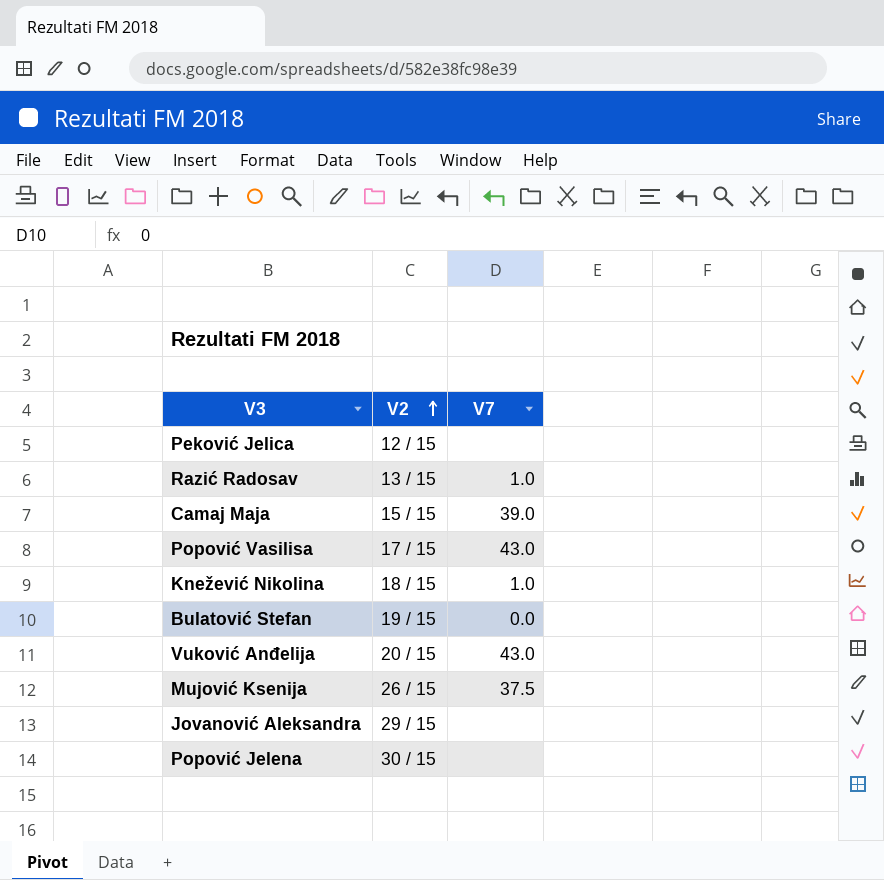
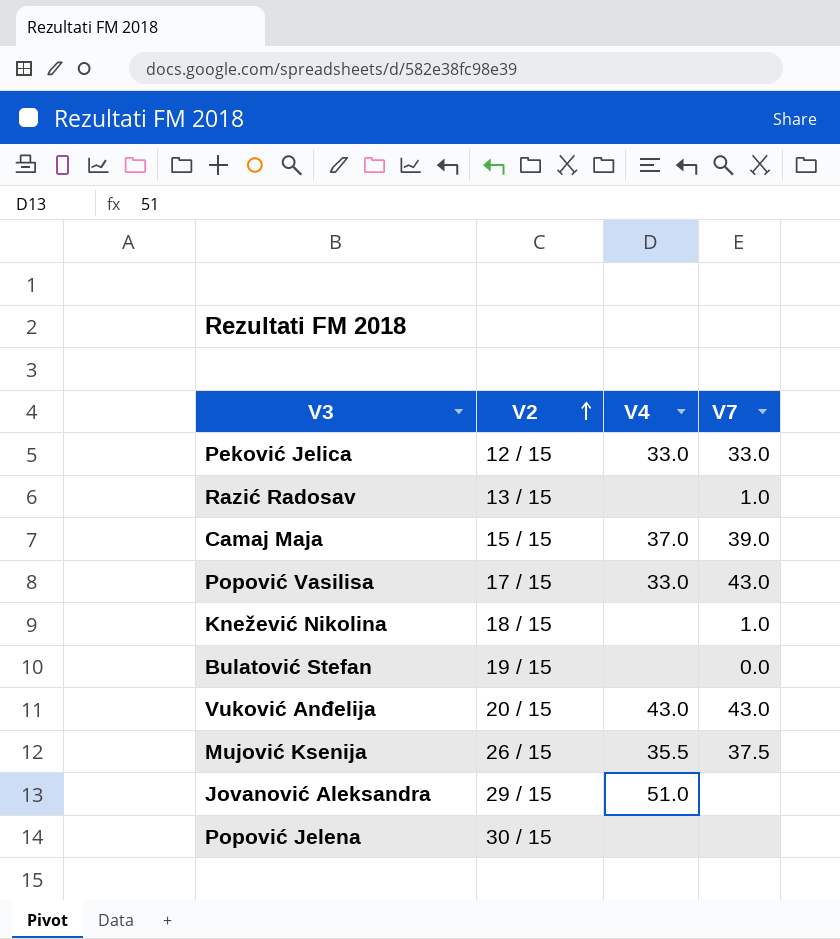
column V4 | position: none -> 3
Peković Jelica | V7: none -> 33.0

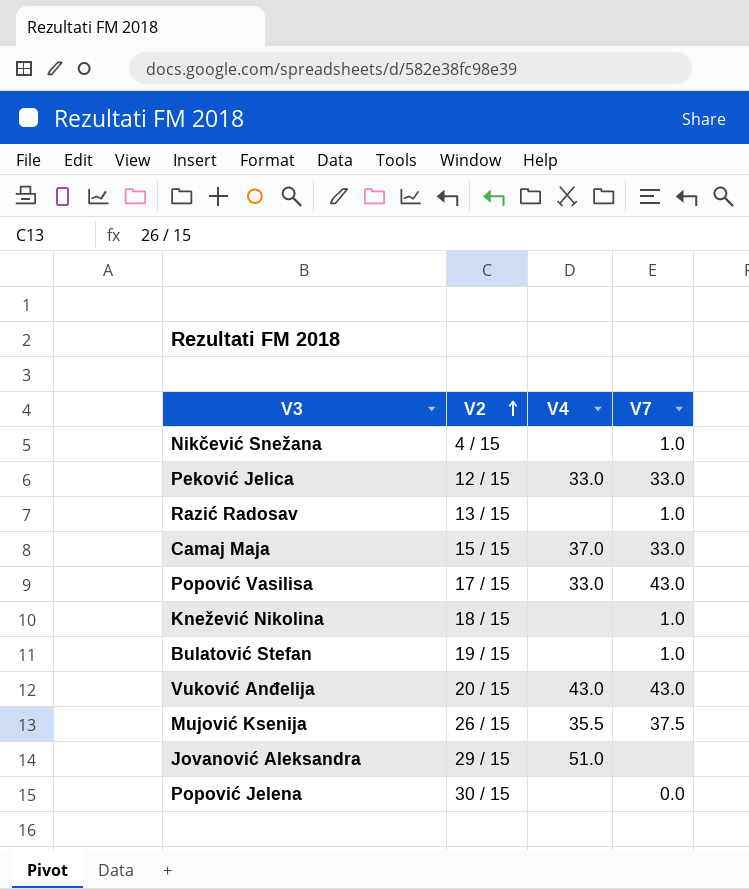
row Nikčević Snežana: none -> 4 / 15 | none | 1.0
Camaj Maja | V7: 39.0 -> 33.0
Bulatović Stefan | V7: 0.0 -> 1.0
Popović Jelena | V7: none -> 0.0

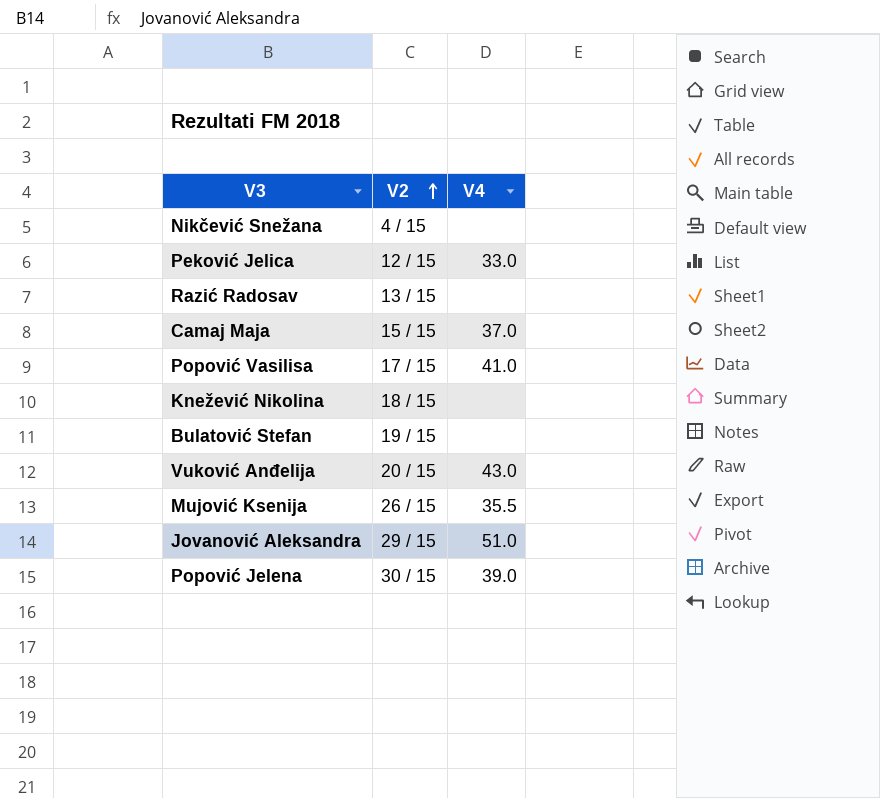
column V7 | position: 4 -> none
Popović Vasilisa | V4: 33.0 -> 41.0
Popović Jelena | V4: none -> 39.0

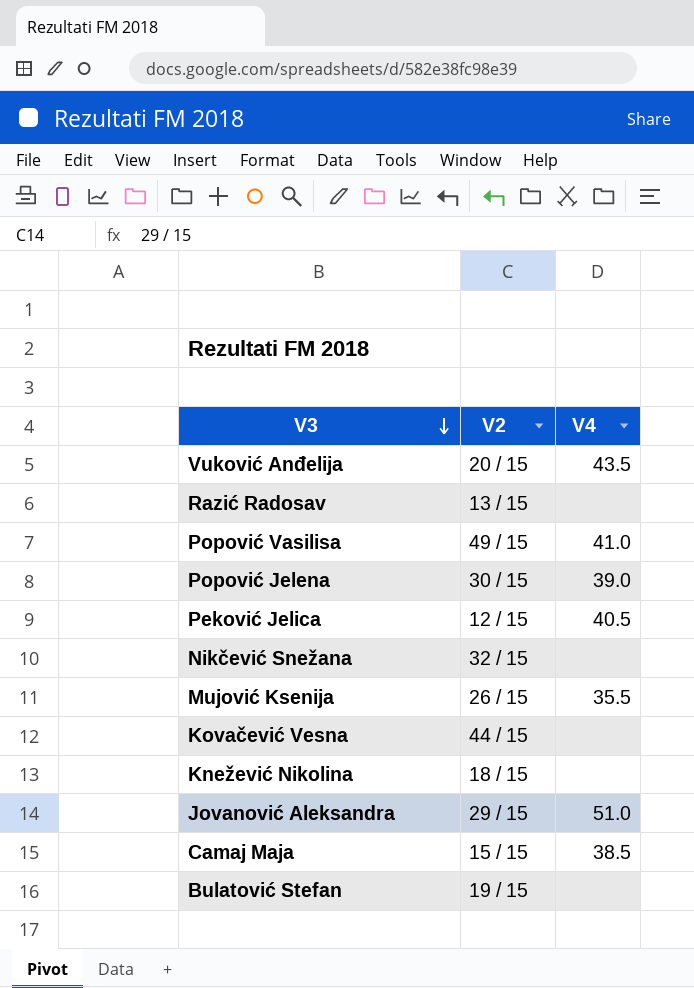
row order: V2 ascending -> V3 descending
Vuković Anđelija | V4: 43.0 -> 43.5
Popović Vasilisa | V2: 17 / 15 -> 49 / 15
Peković Jelica | V4: 33.0 -> 40.5
Nikčević Snežana | V2: 4 / 15 -> 32 / 15
row Kovačević Vesna: none -> 44 / 15 | none
Camaj Maja | V4: 37.0 -> 38.5

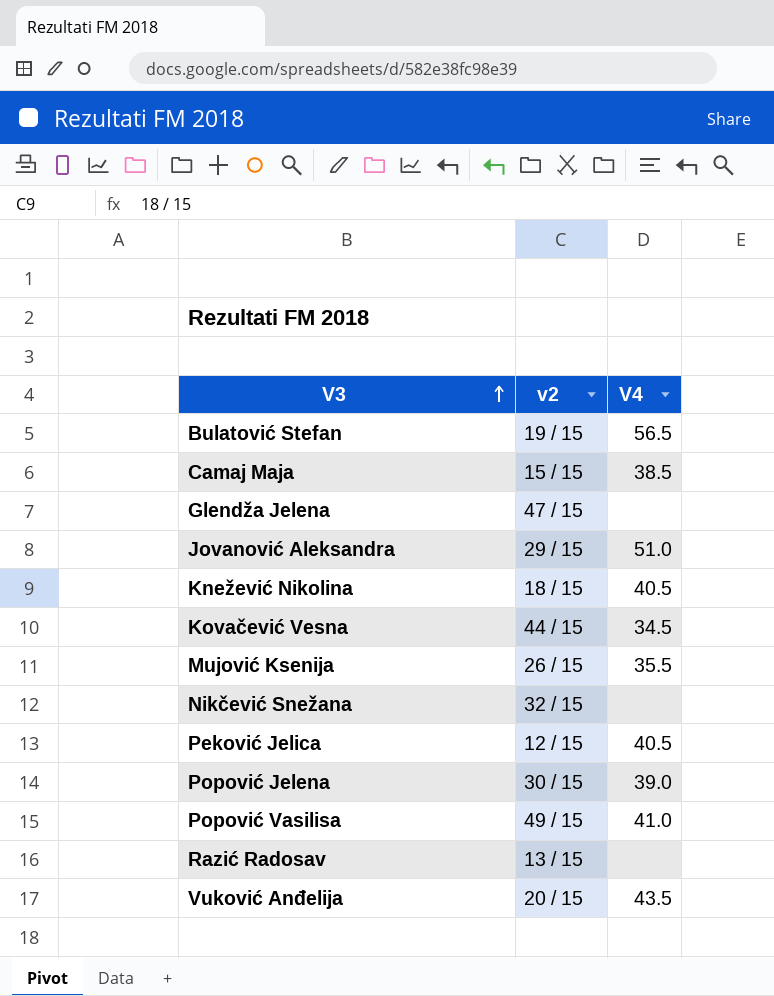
row order: V3 descending -> V3 ascending
column name: V2 -> v2
Bulatović Stefan | V4: none -> 56.5
row Glendža Jelena: none -> 47 / 15 | none
Knežević Nikolina | V4: none -> 40.5
Kovačević Vesna | V4: none -> 34.5

